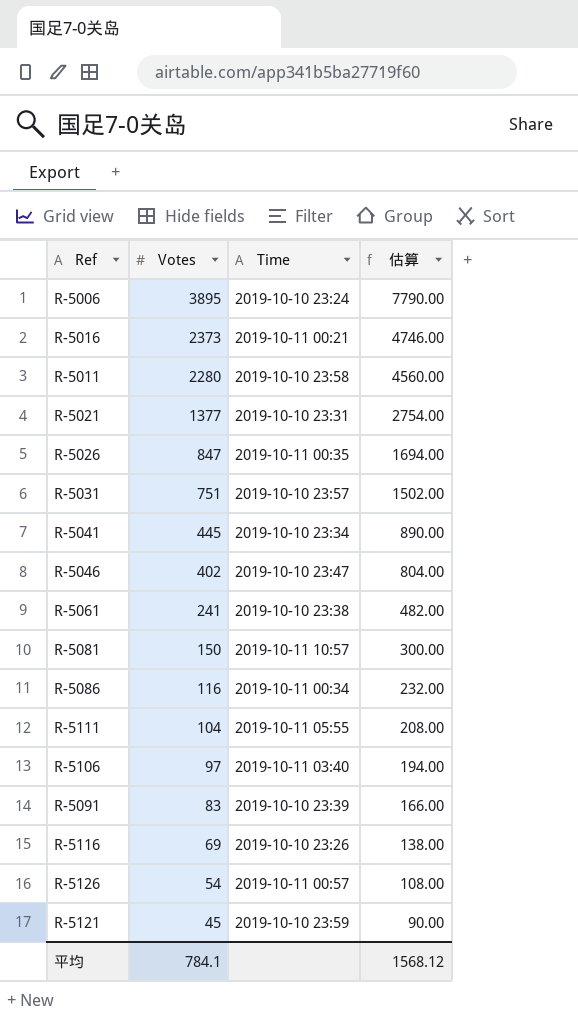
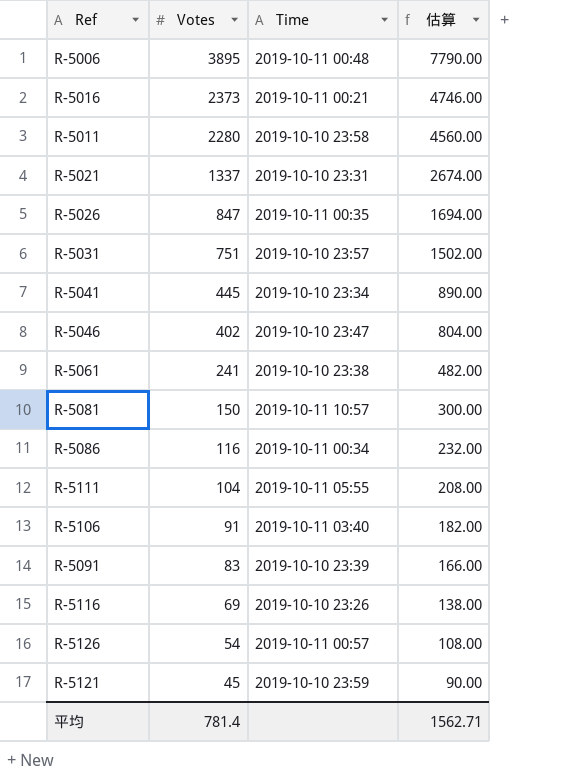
R-5006 | Time: 2019-10-10 23:24 -> 2019-10-11 00:48
R-5021 | Votes: 1377 -> 1337
R-5021 | 估算: 2754.00 -> 2674.00
R-5106 | Votes: 97 -> 91
R-5106 | 估算: 194.00 -> 182.00
平均 | Votes: 784.1 -> 781.4
平均 | 估算: 1568.12 -> 1562.71

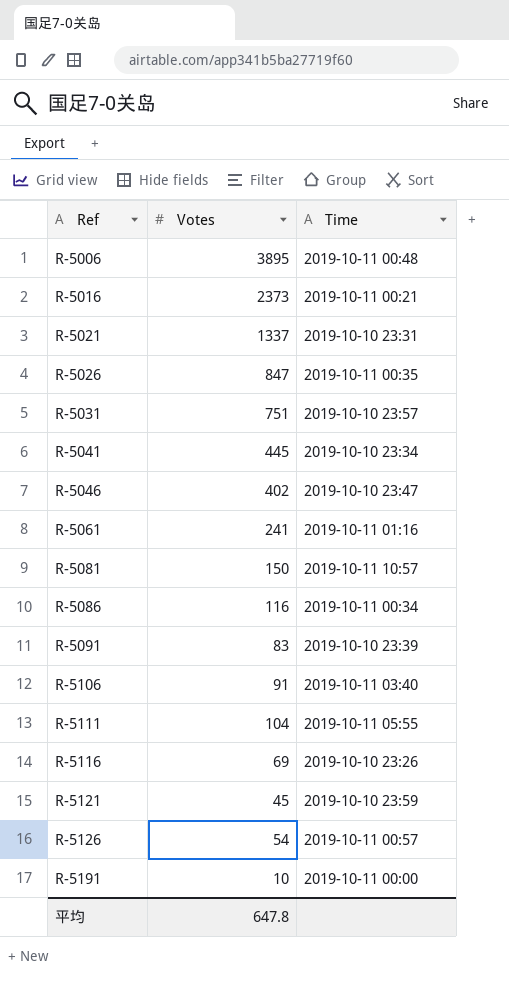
row order: Votes descending -> Ref ascending
column 估算 | formula: [Votes] * 2 -> none
row R-5011: 2280 | 2019-10-10 23:58 | 4560.00 -> none
R-5061 | Time: 2019-10-10 23:38 -> 2019-10-11 01:16
row R-5191: none -> 10 | 2019-10-11 00:00
平均 | Votes: 781.4 -> 647.8

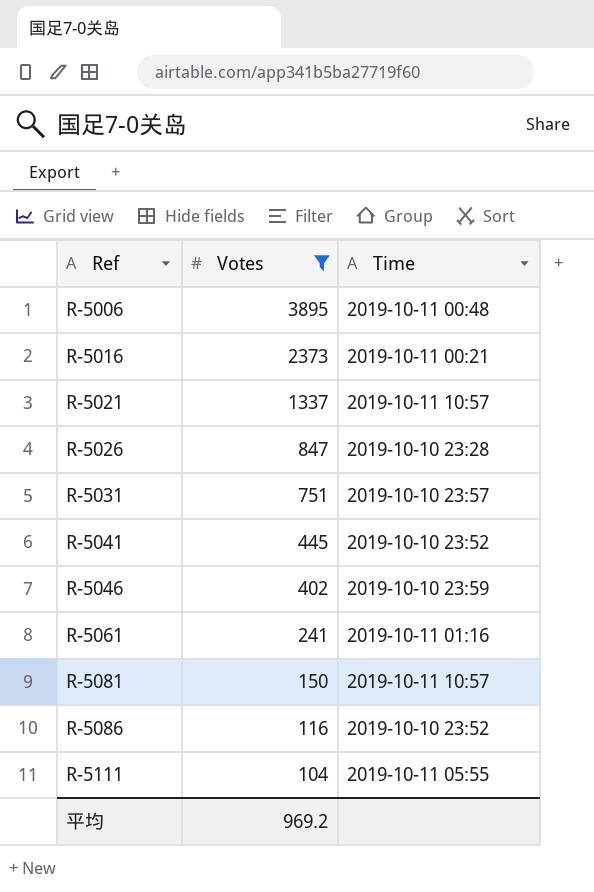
filter: none -> Votes >= 104
R-5021 | Time: 2019-10-10 23:31 -> 2019-10-11 10:57
R-5026 | Time: 2019-10-11 00:35 -> 2019-10-10 23:28
R-5041 | Time: 2019-10-10 23:34 -> 2019-10-10 23:52
R-5046 | Time: 2019-10-10 23:47 -> 2019-10-10 23:59
R-5086 | Time: 2019-10-11 00:34 -> 2019-10-10 23:52
平均 | Votes: 647.8 -> 969.2

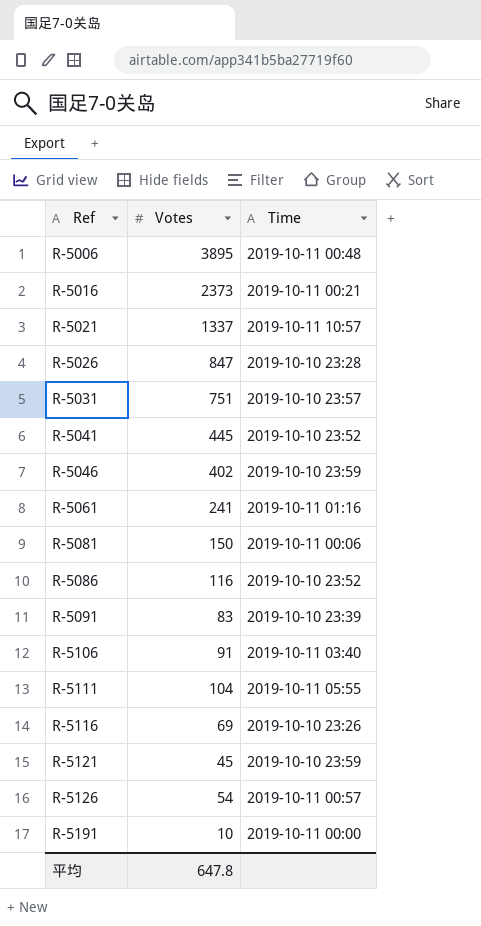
filter: Votes >= 104 -> none
R-5081 | Time: 2019-10-11 10:57 -> 2019-10-11 00:06
平均 | Votes: 969.2 -> 647.8

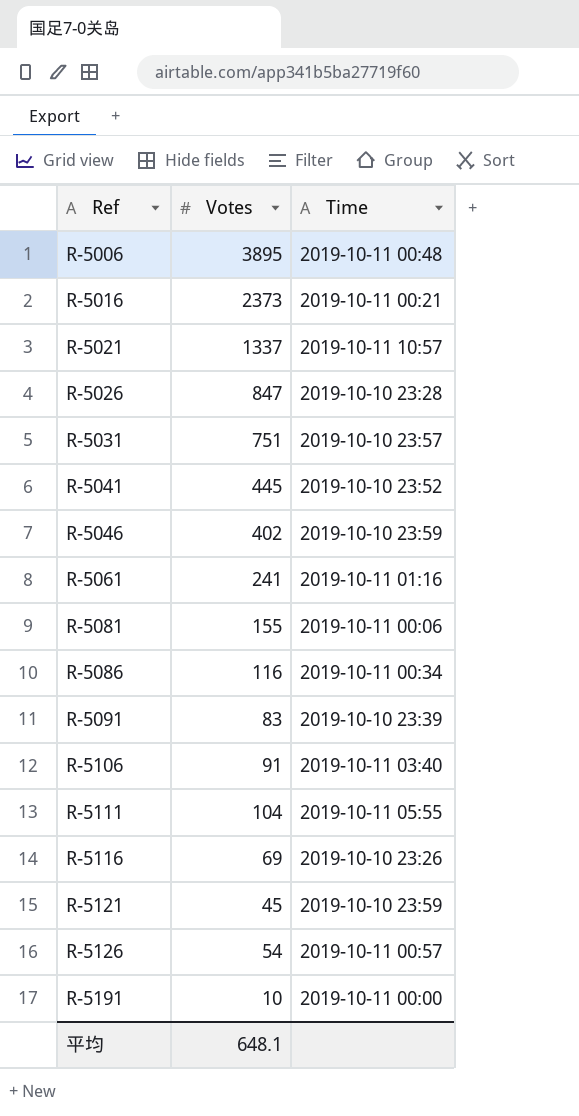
R-5081 | Votes: 150 -> 155
R-5086 | Time: 2019-10-10 23:52 -> 2019-10-11 00:34
平均 | Votes: 647.8 -> 648.1

